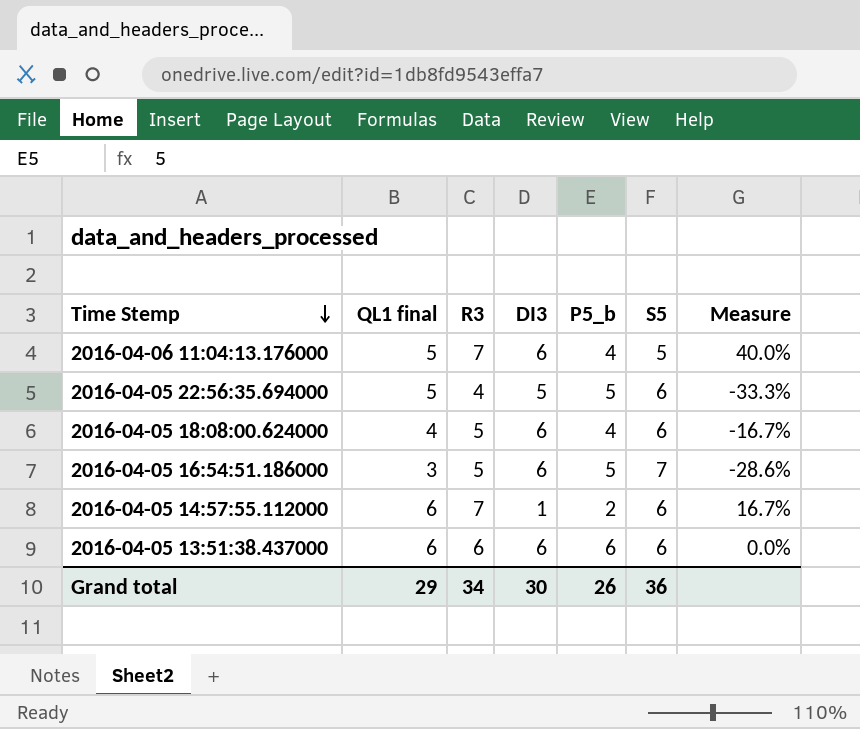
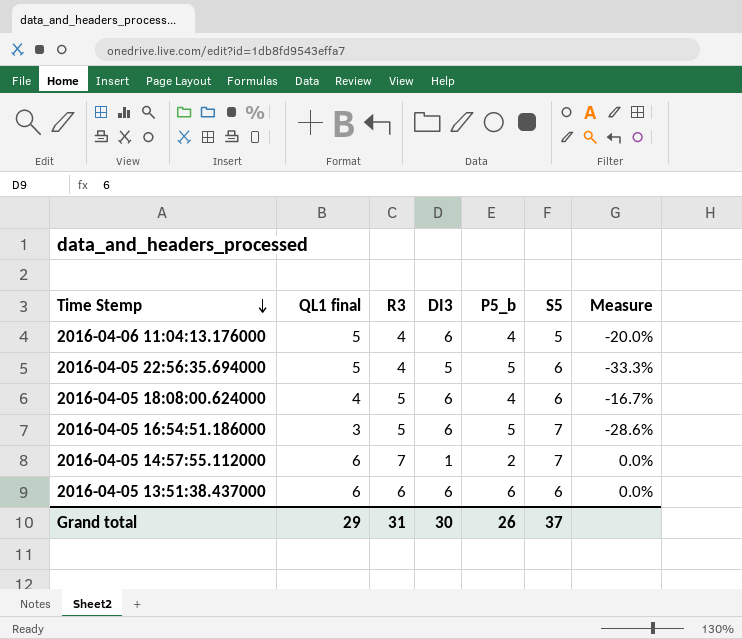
2016-04-06 11:04:13.176000 | R3: 7 -> 4
2016-04-06 11:04:13.176000 | Measure: 40.0% -> -20.0%
2016-04-05 14:57:55.112000 | S5: 6 -> 7
2016-04-05 14:57:55.112000 | Measure: 16.7% -> 0.0%
Grand total | R3: 34 -> 31
Grand total | S5: 36 -> 37

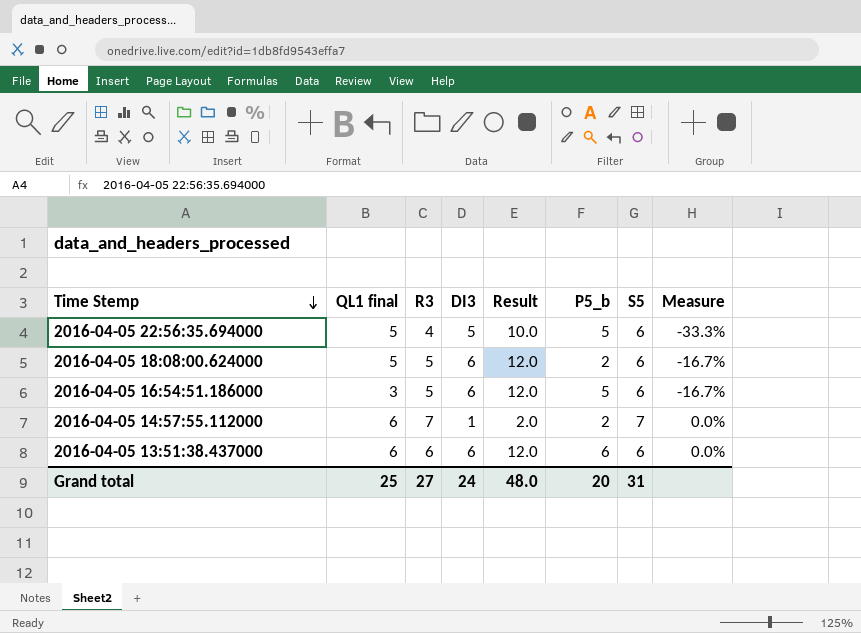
column Result | formula: none -> [DI3] * 2
row 2016-04-06 11:04:13.176000: 5 | 4 | 6 | 4 | 5 | -20.0% -> none
2016-04-05 18:08:00.624000 | QL1 final: 4 -> 5
2016-04-05 18:08:00.624000 | P5_b: 4 -> 2
2016-04-05 16:54:51.186000 | S5: 7 -> 6
2016-04-05 16:54:51.186000 | Measure: -28.6% -> -16.7%
Grand total | QL1 final: 29 -> 25
Grand total | R3: 31 -> 27
Grand total | DI3: 30 -> 24
Grand total | P5_b: 26 -> 20
Grand total | S5: 37 -> 31

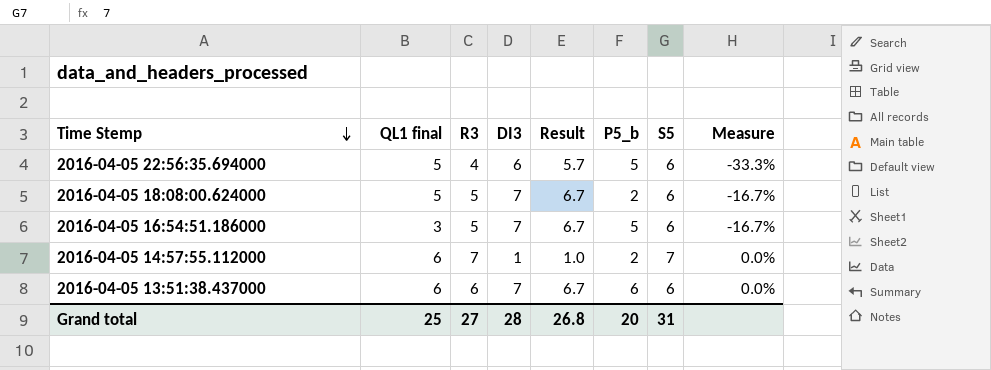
column Result | formula: [DI3] * 2 -> [DI3] * 0.95
2016-04-05 22:56:35.694000 | DI3: 5 -> 6
2016-04-05 18:08:00.624000 | DI3: 6 -> 7
2016-04-05 16:54:51.186000 | DI3: 6 -> 7
2016-04-05 13:51:38.437000 | DI3: 6 -> 7
Grand total | DI3: 24 -> 28
Grand total | Result: 48.0 -> 26.8

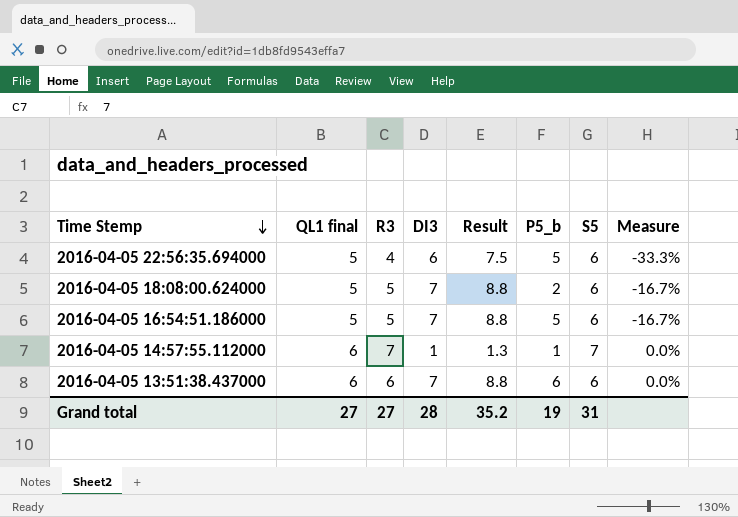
column Result | formula: [DI3] * 0.95 -> [DI3] * 1.25
2016-04-05 16:54:51.186000 | QL1 final: 3 -> 5
2016-04-05 14:57:55.112000 | P5_b: 2 -> 1
Grand total | QL1 final: 25 -> 27
Grand total | Result: 26.8 -> 35.2
Grand total | P5_b: 20 -> 19

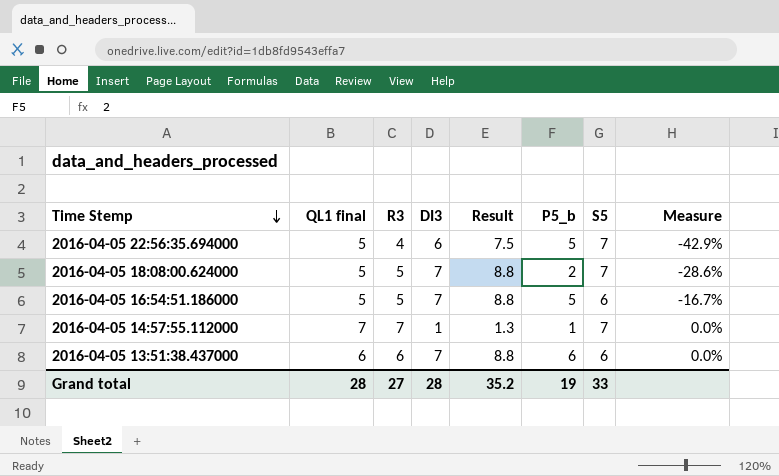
2016-04-05 22:56:35.694000 | S5: 6 -> 7
2016-04-05 22:56:35.694000 | Measure: -33.3% -> -42.9%
2016-04-05 18:08:00.624000 | S5: 6 -> 7
2016-04-05 18:08:00.624000 | Measure: -16.7% -> -28.6%
2016-04-05 14:57:55.112000 | QL1 final: 6 -> 7
Grand total | QL1 final: 27 -> 28
Grand total | S5: 31 -> 33

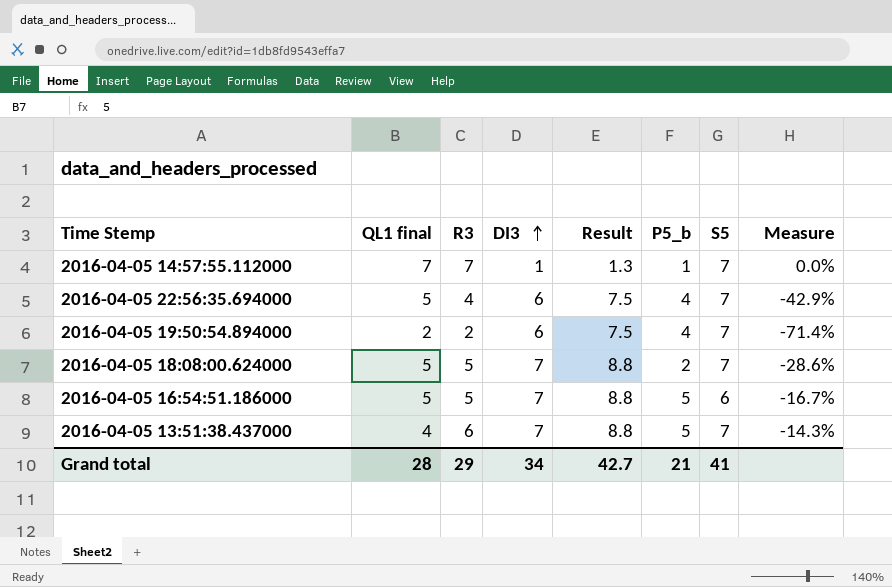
row order: Time Stemp descending -> DI3 ascending
2016-04-05 22:56:35.694000 | P5_b: 5 -> 4
row 2016-04-05 19:50:54.894000: none -> 2 | 2 | 6 | 7.5 | 4 | 7 | -71.4%
2016-04-05 13:51:38.437000 | QL1 final: 6 -> 4
2016-04-05 13:51:38.437000 | P5_b: 6 -> 5
2016-04-05 13:51:38.437000 | S5: 6 -> 7
2016-04-05 13:51:38.437000 | Measure: 0.0% -> -14.3%
Grand total | R3: 27 -> 29
Grand total | DI3: 28 -> 34
Grand total | Result: 35.2 -> 42.7
Grand total | P5_b: 19 -> 21
Grand total | S5: 33 -> 41

